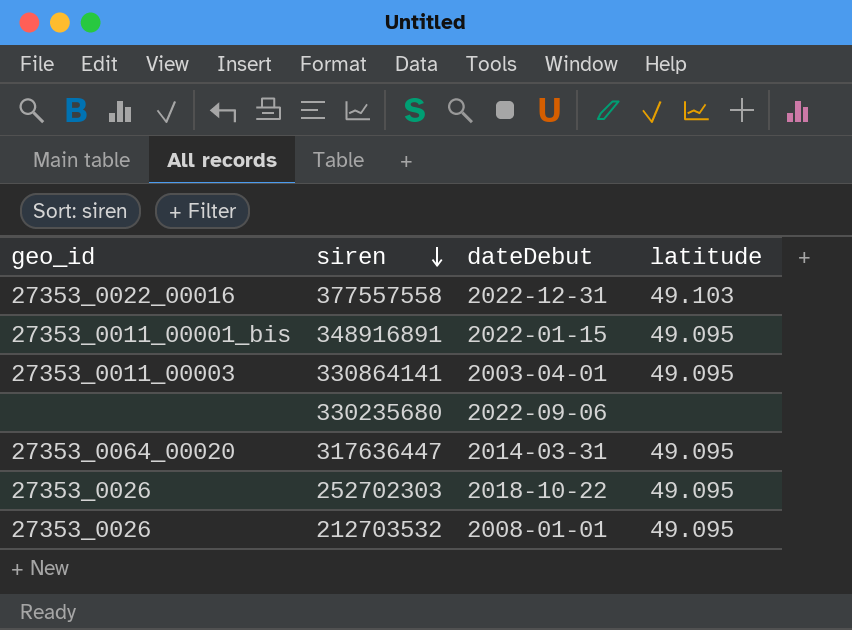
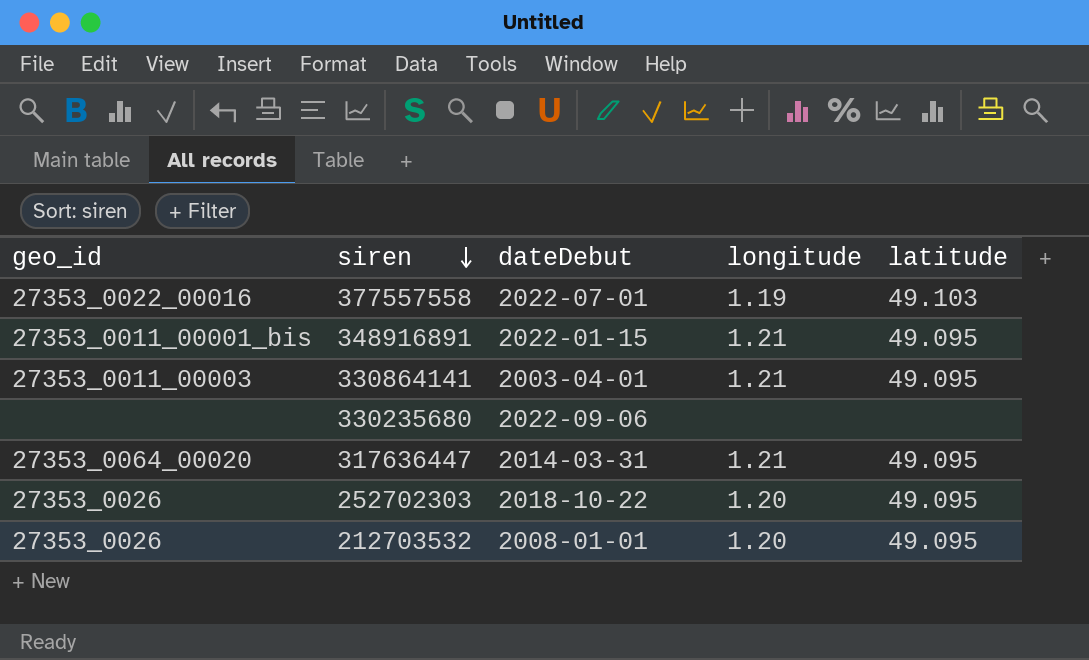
column longitude | position: none -> 4
377557558 | dateDebut: 2022-12-31 -> 2022-07-01

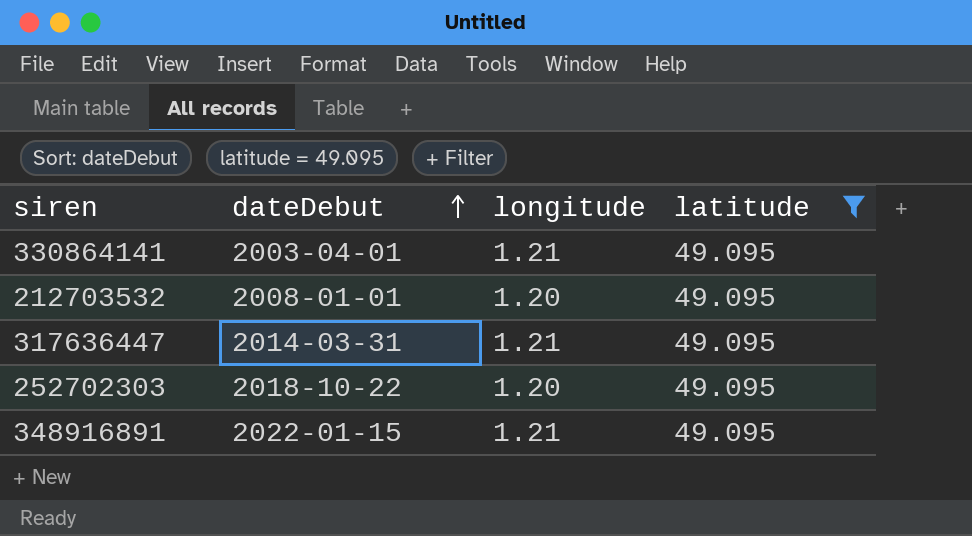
filter: none -> latitude = 49.095
row order: siren descending -> dateDebut ascending
column geo_id | position: 1 -> none

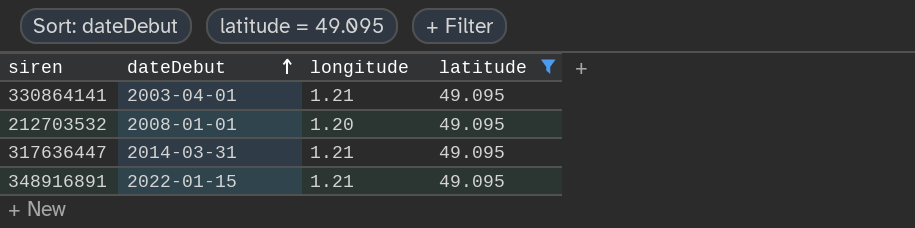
row 252702303: 2018-10-22 | 1.20 | 49.095 -> none

